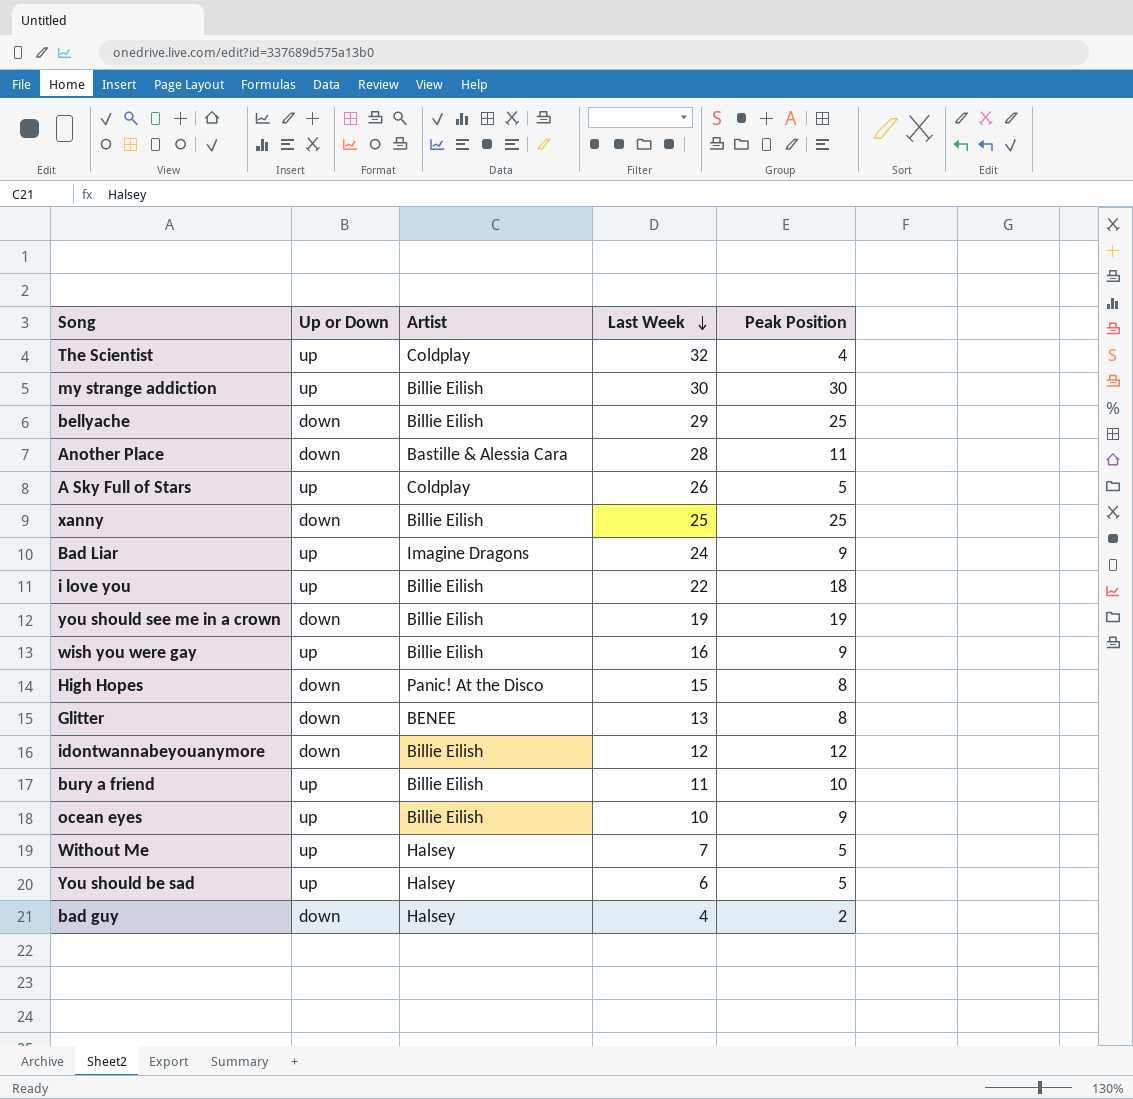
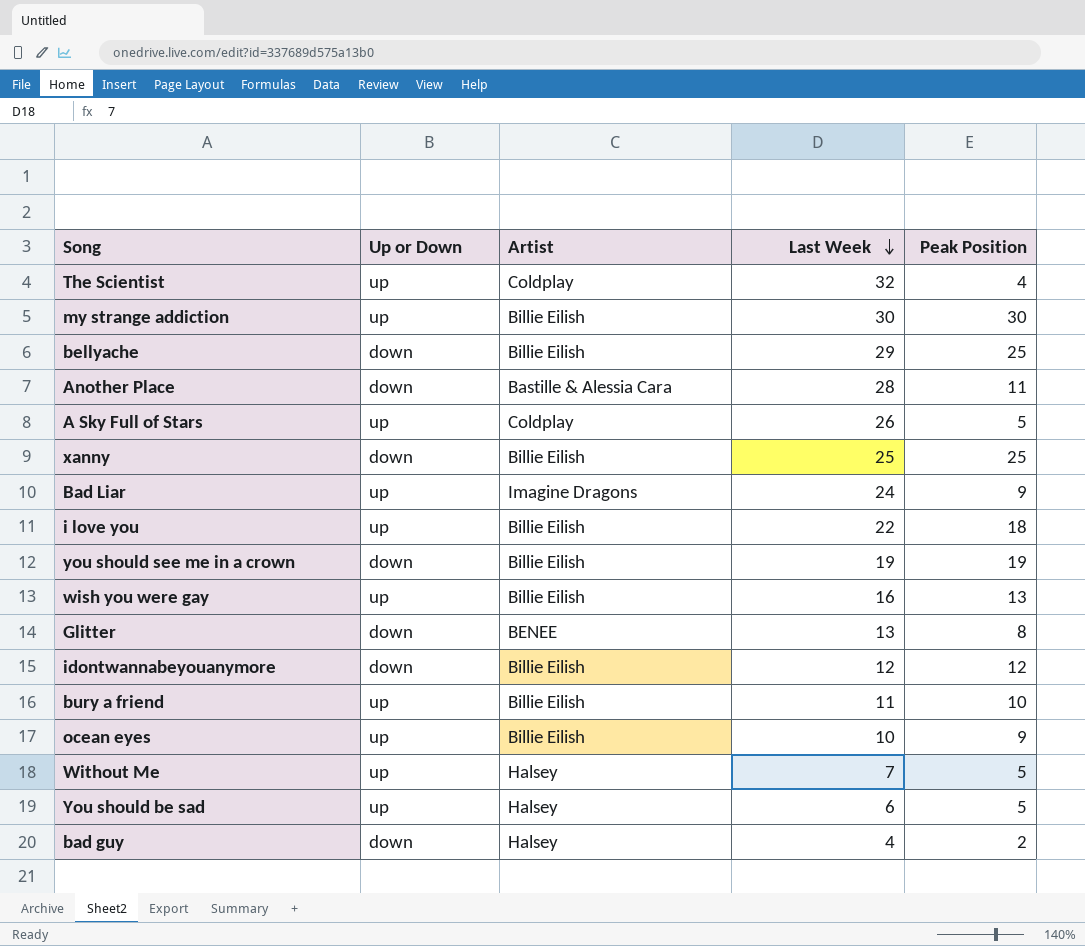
row High Hopes: down | Panic! At the Disco | 15 | 8 -> none
wish you were gay | Peak Position: 9 -> 13

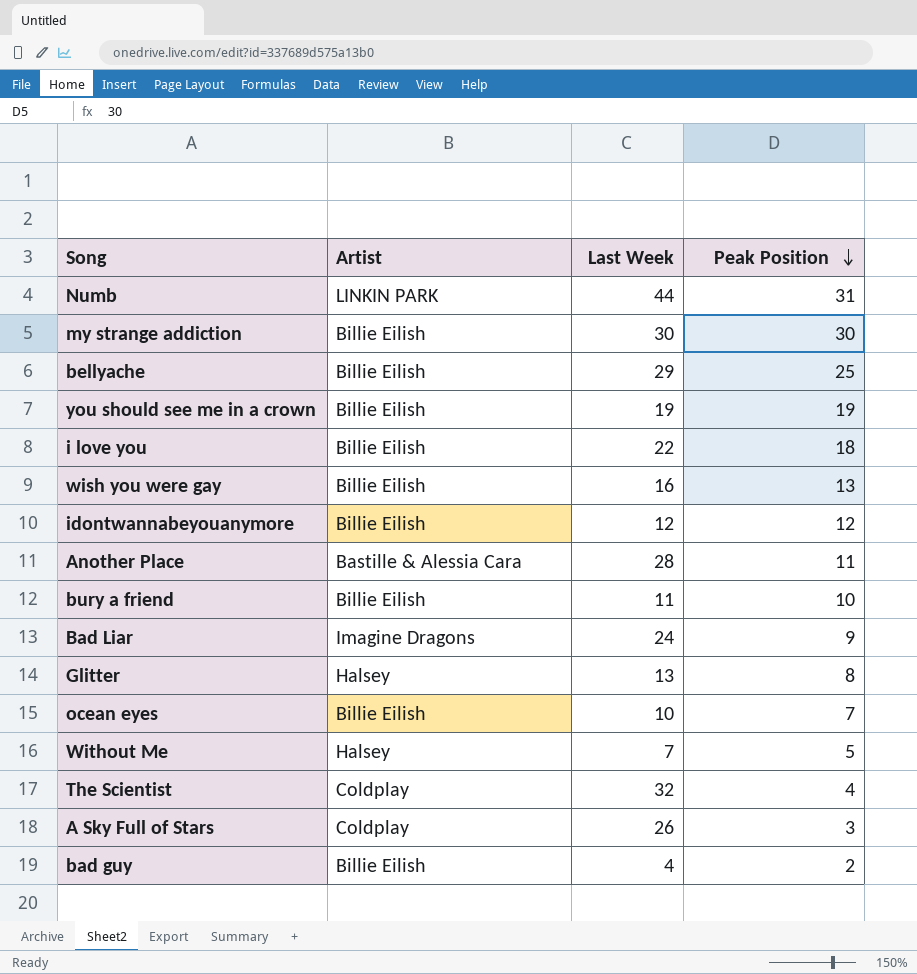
row order: Last Week descending -> Peak Position descending
column Up or Down | position: 2 -> none
row xanny: down | Billie Eilish | 25 | 25 -> none
row You should be sad: up | Halsey | 6 | 5 -> none
row Numb: none -> LINKIN PARK | 44 | 31
Glitter | Artist: BENEE -> Halsey
ocean eyes | Peak Position: 9 -> 7
A Sky Full of Stars | Peak Position: 5 -> 3
bad guy | Artist: Halsey -> Billie Eilish

